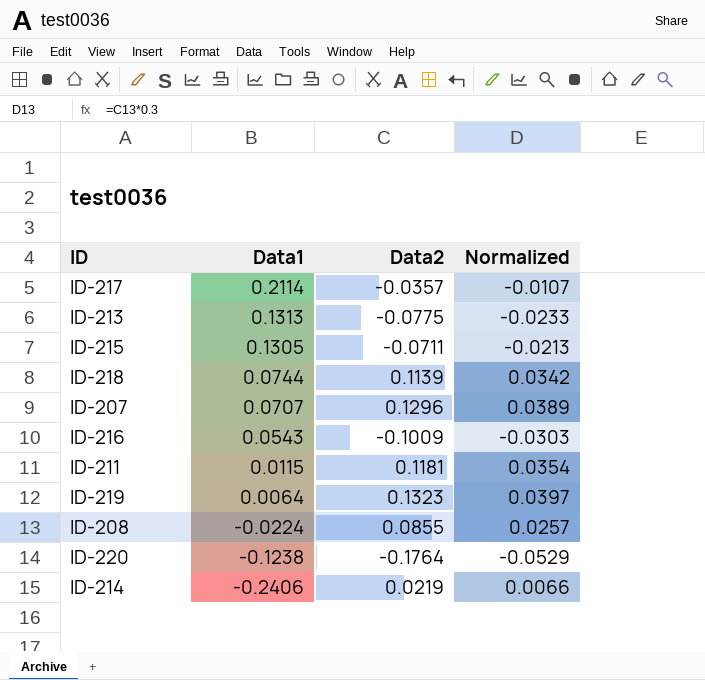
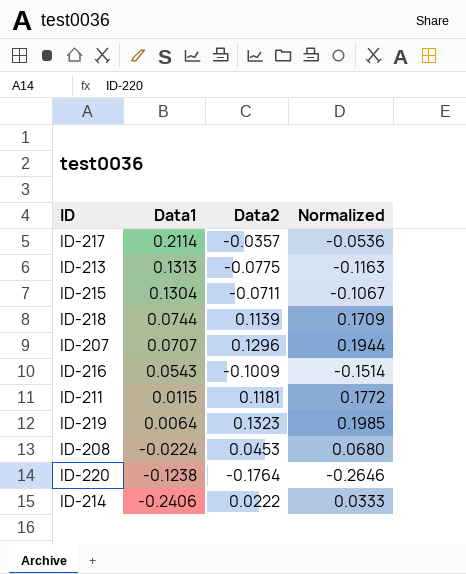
column Normalized | formula: [Data2] * 0.3 -> [Data2] * 1.5
ID-215 | Data1: 0.1305 -> 0.1304
ID-208 | Data2: 0.0855 -> 0.0453
ID-214 | Data2: 0.0219 -> 0.0222

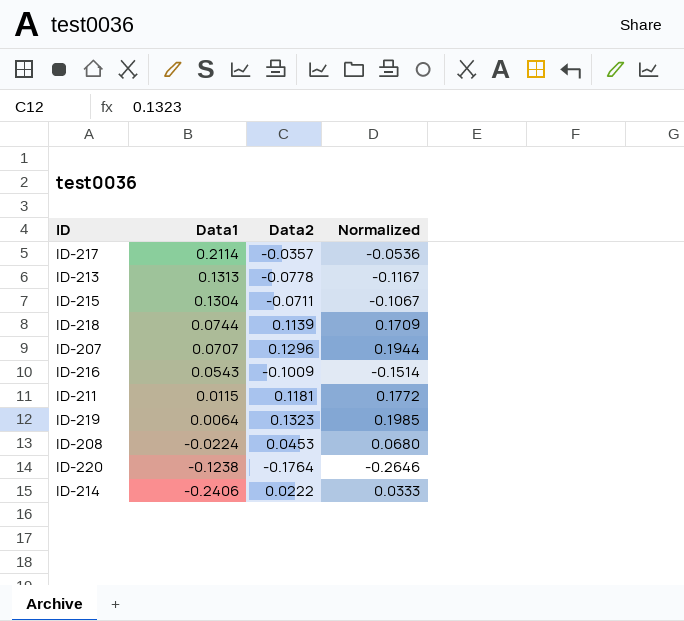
ID-213 | Data2: -0.0775 -> -0.0778
ID-213 | Normalized: -0.1163 -> -0.1167

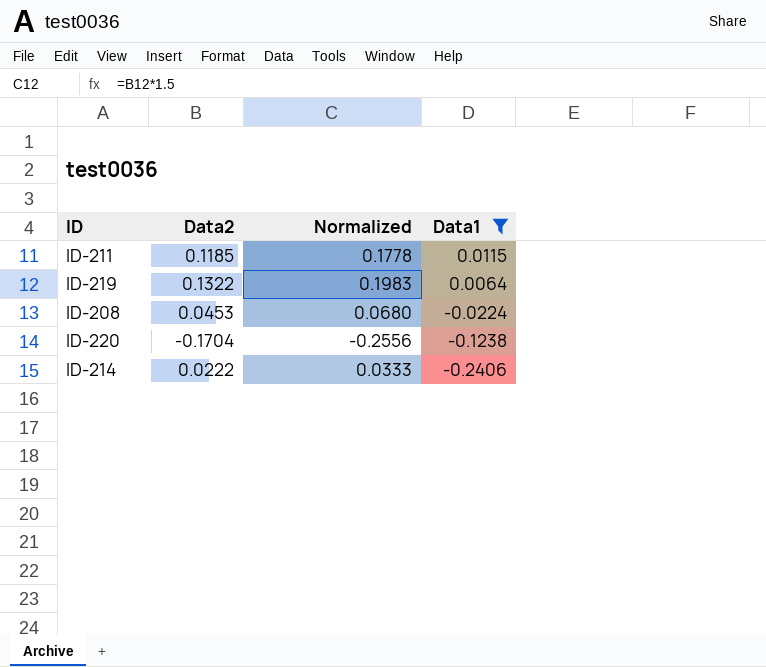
filter: none -> Data1 <= 0.0115
column Data1 | position: 2 -> 4
ID-211 | Data2: 0.1181 -> 0.1185
ID-211 | Normalized: 0.1772 -> 0.1778
ID-219 | Data2: 0.1323 -> 0.1322
ID-219 | Normalized: 0.1985 -> 0.1983
ID-220 | Data2: -0.1764 -> -0.1704
ID-220 | Normalized: -0.2646 -> -0.2556

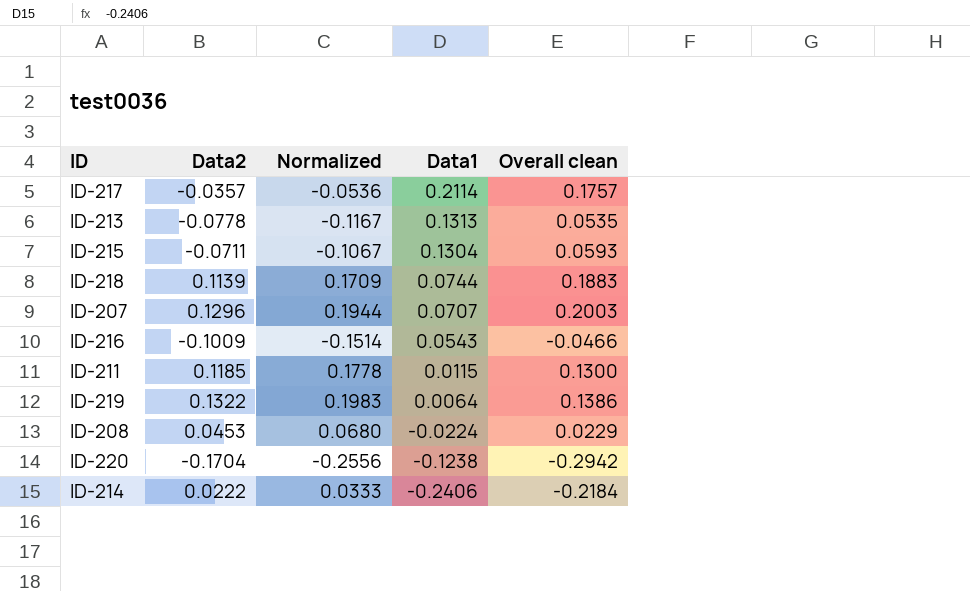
filter: Data1 <= 0.0115 -> none
column Overall clean | formula: none -> [Data2] + [Data1]

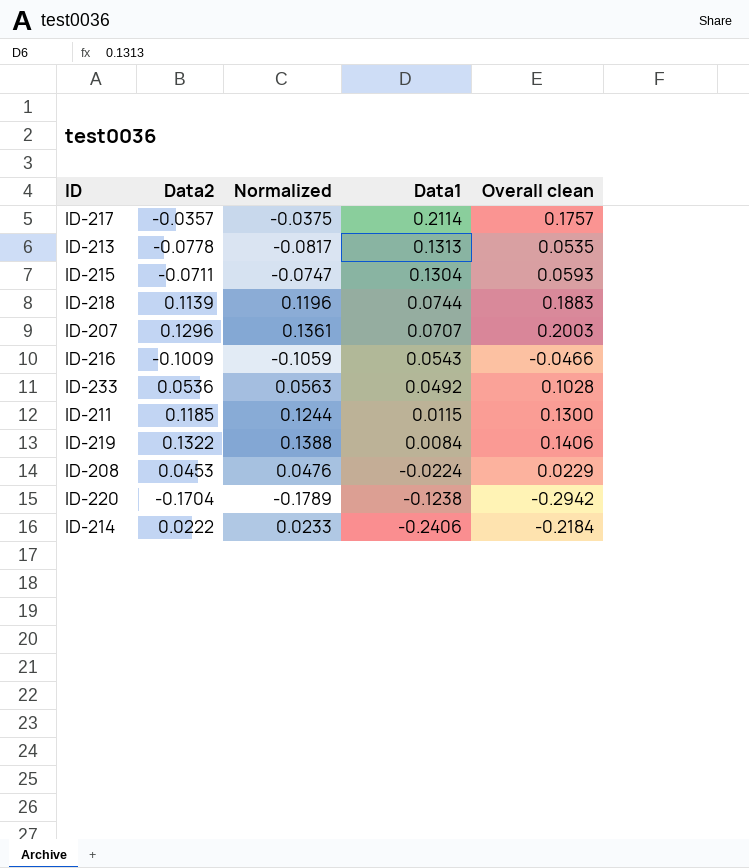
column Normalized | formula: [Data2] * 1.5 -> [Data2] * 1.05
row ID-233: none -> 0.0536 | 0.0563 | 0.0492 | 0.1028
ID-219 | Data1: 0.0064 -> 0.0084
ID-219 | Overall clean: 0.1386 -> 0.1406

